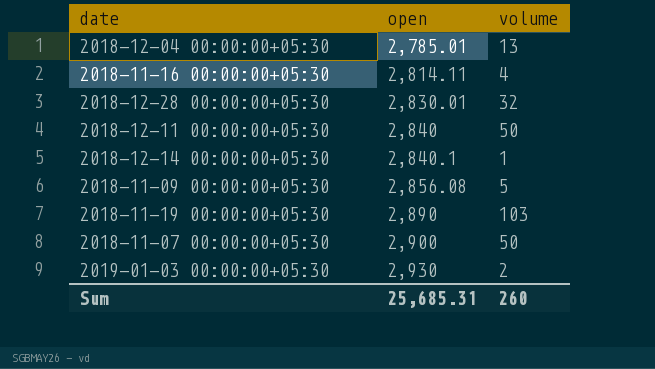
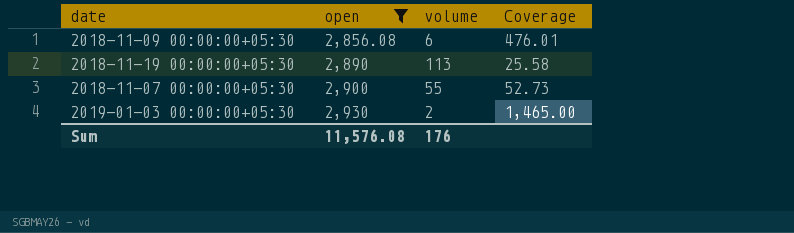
filter: none -> open >= 2,856.08
column Coverage | formula: none -> [open] / [volume]
2018-11-09 00:00:00+05:30 | volume: 5 -> 6
2018-11-19 00:00:00+05:30 | volume: 103 -> 113
2018-11-07 00:00:00+05:30 | volume: 50 -> 55
Sum | open: 25,685.31 -> 11,576.08
Sum | volume: 260 -> 176

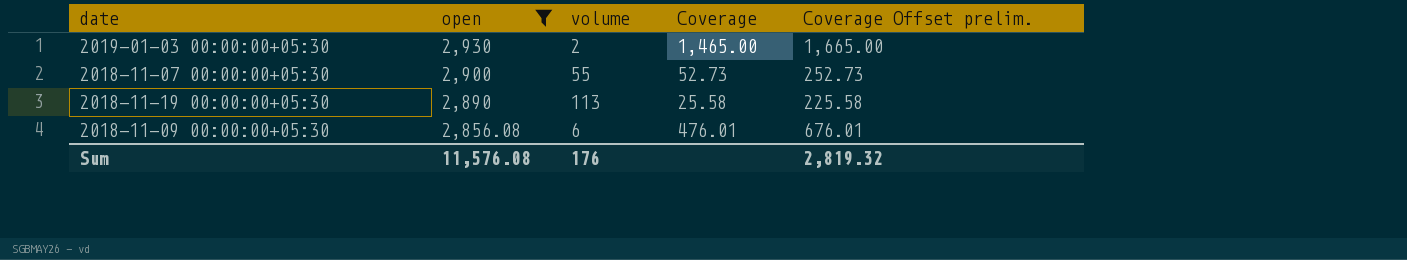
row order: open ascending -> open descending
column Coverage Offset prelim. | formula: none -> [Coverage] + 200

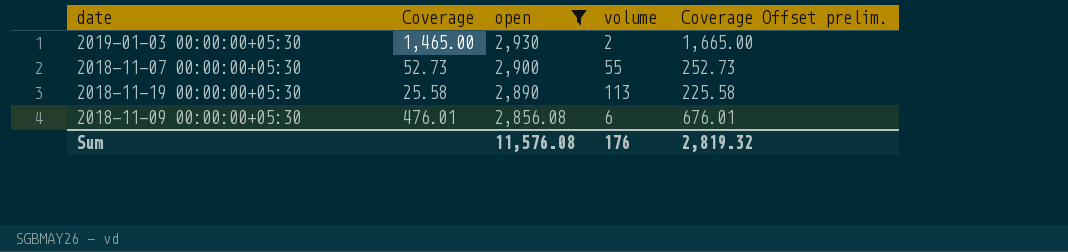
column Coverage | position: 4 -> 2

